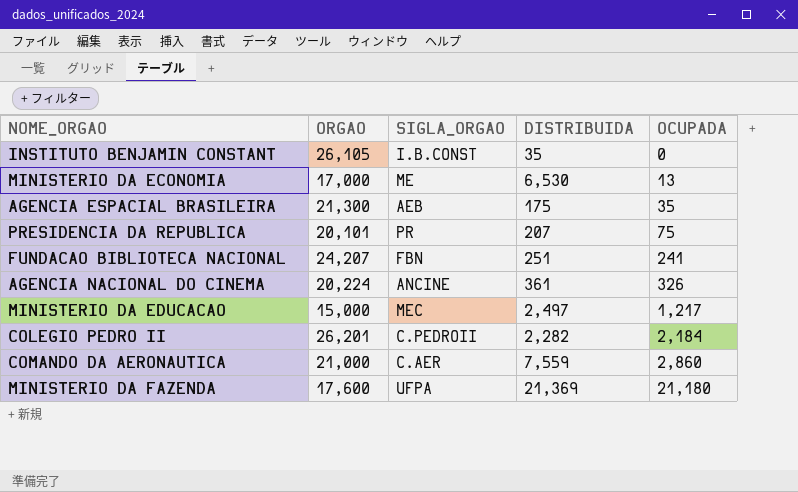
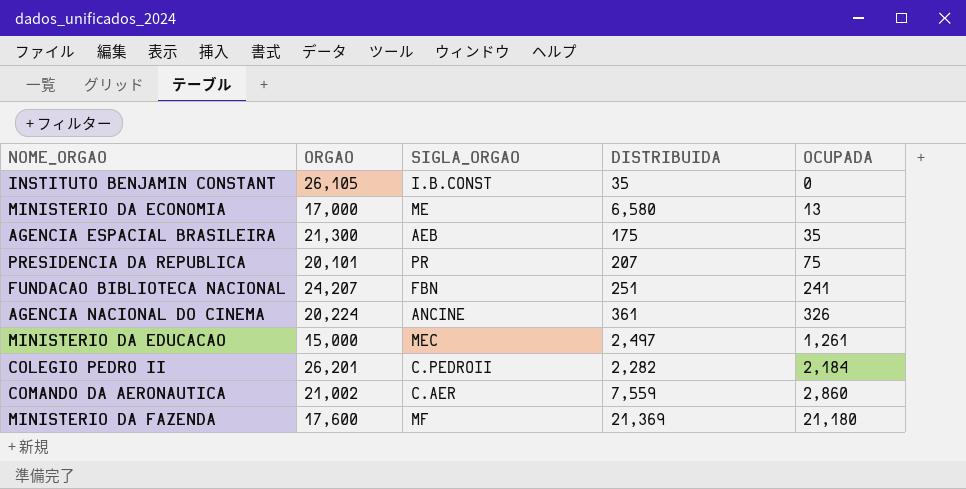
MINISTERIO DA ECONOMIA | DISTRIBUIDA: 6,530 -> 6,580
MINISTERIO DA EDUCACAO | OCUPADA: 1,217 -> 1,261
COMANDO DA AERONAUTICA | ORGAO: 21,000 -> 21,002
MINISTERIO DA FAZENDA | SIGLA_ORGAO: UFPA -> MF

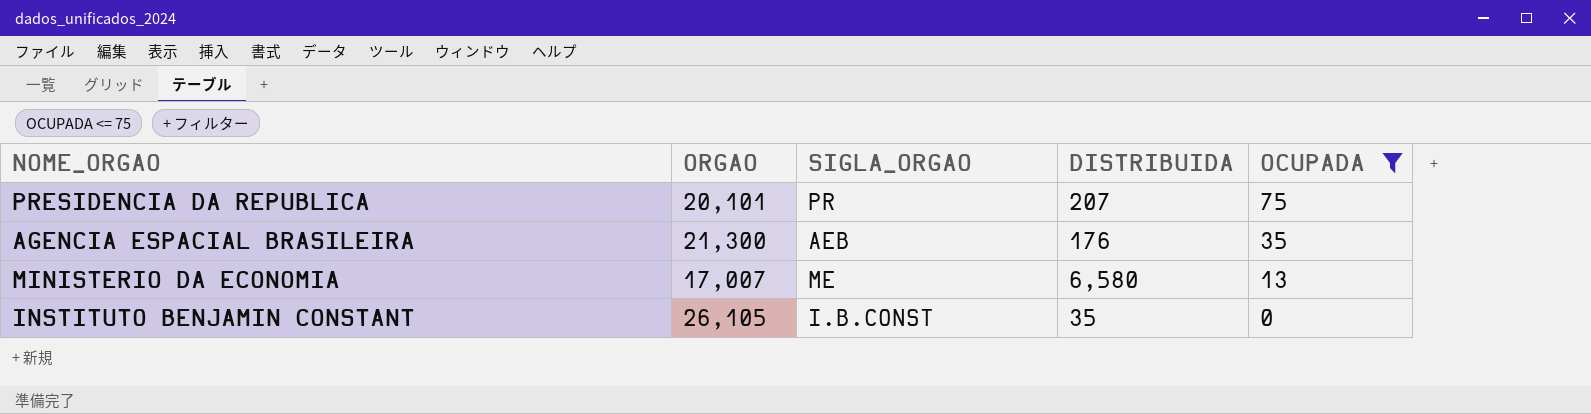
filter: none -> OCUPADA <= 75
row order: OCUPADA ascending -> OCUPADA descending
AGENCIA ESPACIAL BRASILEIRA | DISTRIBUIDA: 175 -> 176
MINISTERIO DA ECONOMIA | ORGAO: 17,000 -> 17,007

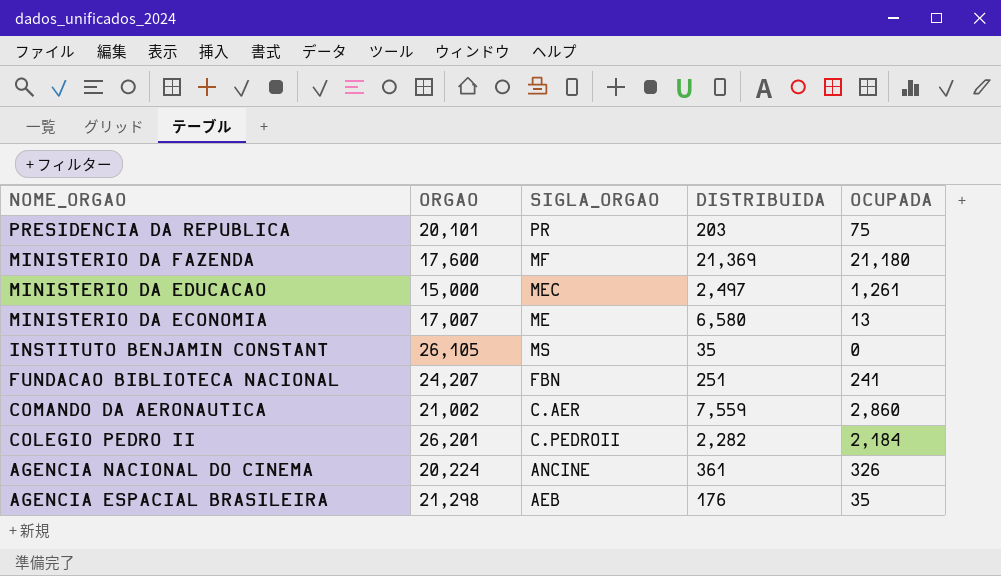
filter: OCUPADA <= 75 -> none
row order: OCUPADA descending -> NOME_ORGAO descending
PRESIDENCIA DA REPUBLICA | DISTRIBUIDA: 207 -> 203
INSTITUTO BENJAMIN CONSTANT | SIGLA_ORGAO: I.B.CONST -> MS
AGENCIA ESPACIAL BRASILEIRA | ORGAO: 21,300 -> 21,298

